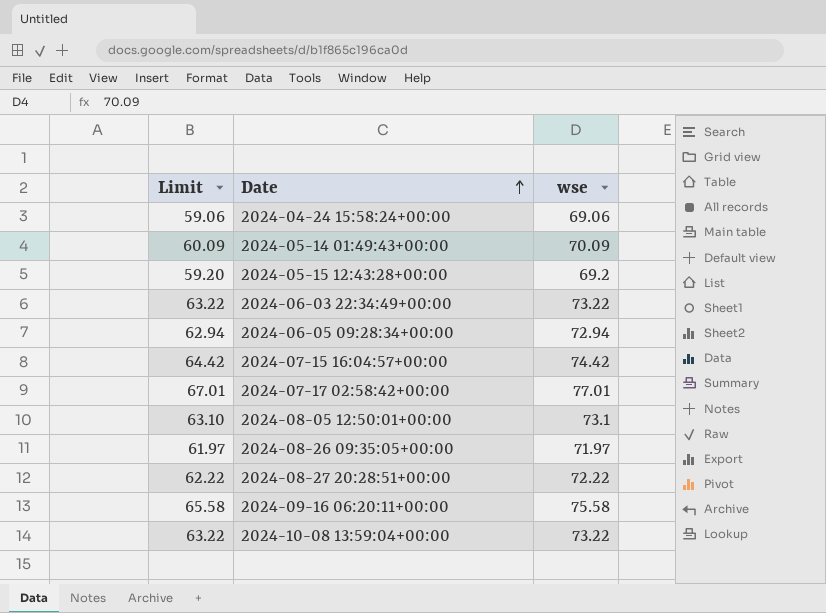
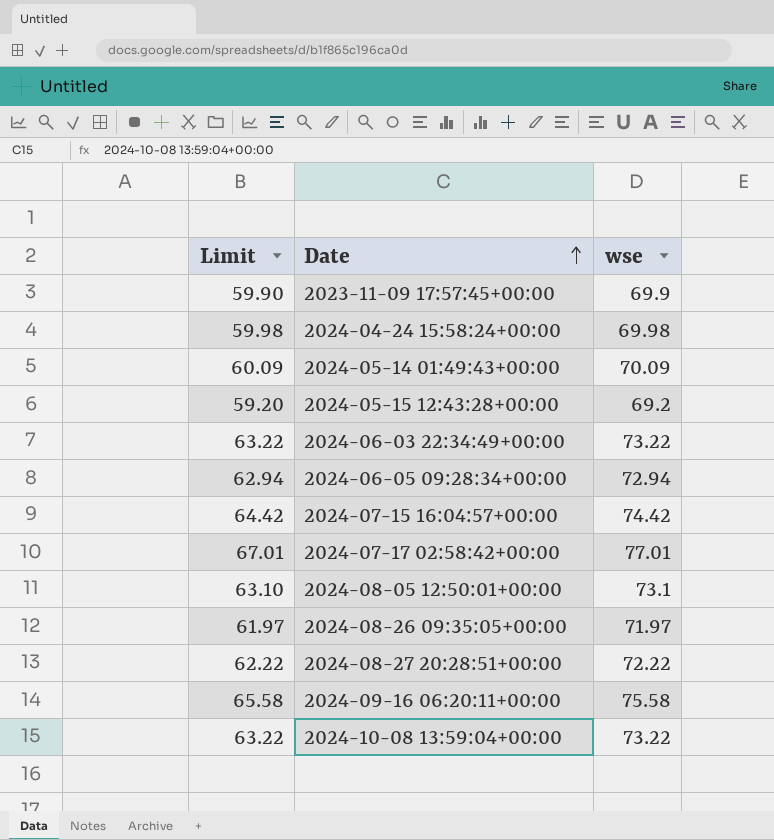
row 2023-11-09 17:57:45+00:00: none -> 59.90 | 69.9
2024-04-24 15:58:24+00:00 | Limit: 59.06 -> 59.98
2024-04-24 15:58:24+00:00 | wse: 69.06 -> 69.98

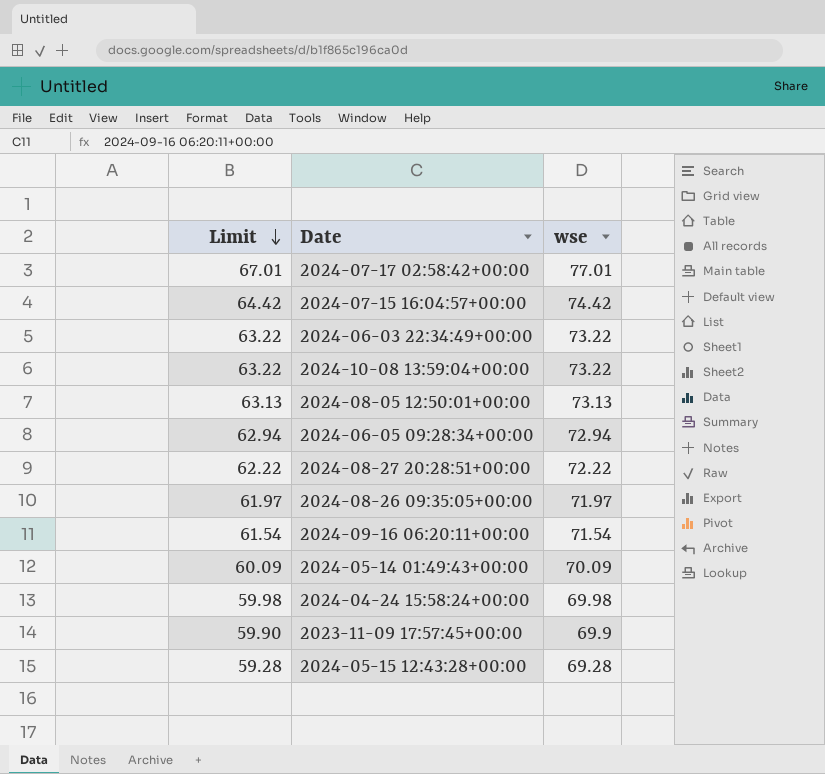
row order: Date ascending -> Limit descending
2024-08-05 12:50:01+00:00 | Limit: 63.10 -> 63.13
2024-08-05 12:50:01+00:00 | wse: 73.1 -> 73.13
2024-09-16 06:20:11+00:00 | Limit: 65.58 -> 61.54
2024-09-16 06:20:11+00:00 | wse: 75.58 -> 71.54
2024-05-15 12:43:28+00:00 | Limit: 59.20 -> 59.28
2024-05-15 12:43:28+00:00 | wse: 69.2 -> 69.28

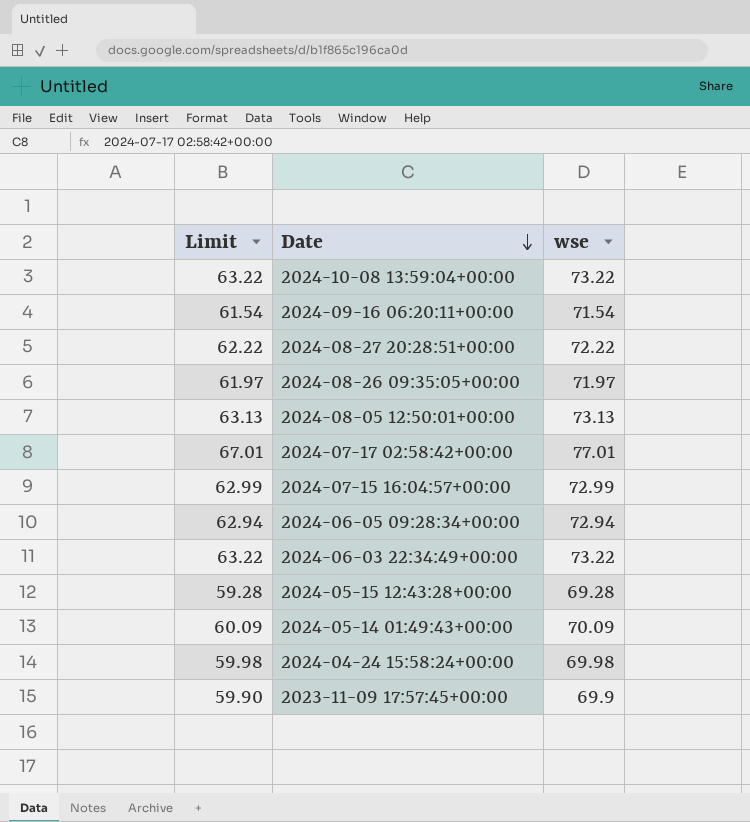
row order: Limit descending -> Date descending
2024-07-15 16:04:57+00:00 | Limit: 64.42 -> 62.99
2024-07-15 16:04:57+00:00 | wse: 74.42 -> 72.99

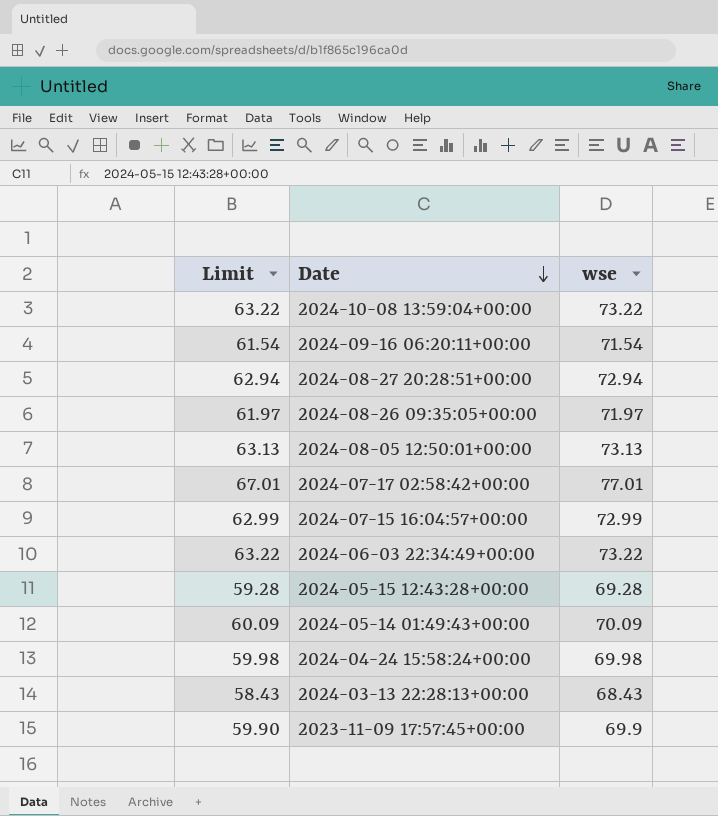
row 2024-06-05 09:28:34+00:00: 62.94 | 72.94 -> none
2024-08-27 20:28:51+00:00 | Limit: 62.22 -> 62.94
2024-08-27 20:28:51+00:00 | wse: 72.22 -> 72.94
row 2024-03-13 22:28:13+00:00: none -> 58.43 | 68.43

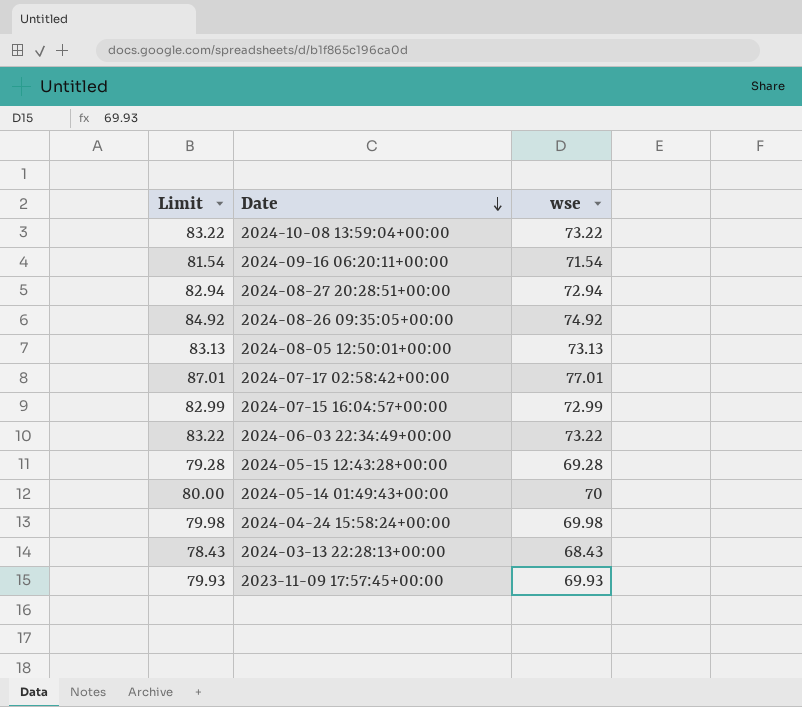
column Limit | formula: [wse] - 10 -> [wse] + 10
2024-08-26 09:35:05+00:00 | wse: 71.97 -> 74.92
2024-05-14 01:49:43+00:00 | wse: 70.09 -> 70
2023-11-09 17:57:45+00:00 | wse: 69.9 -> 69.93

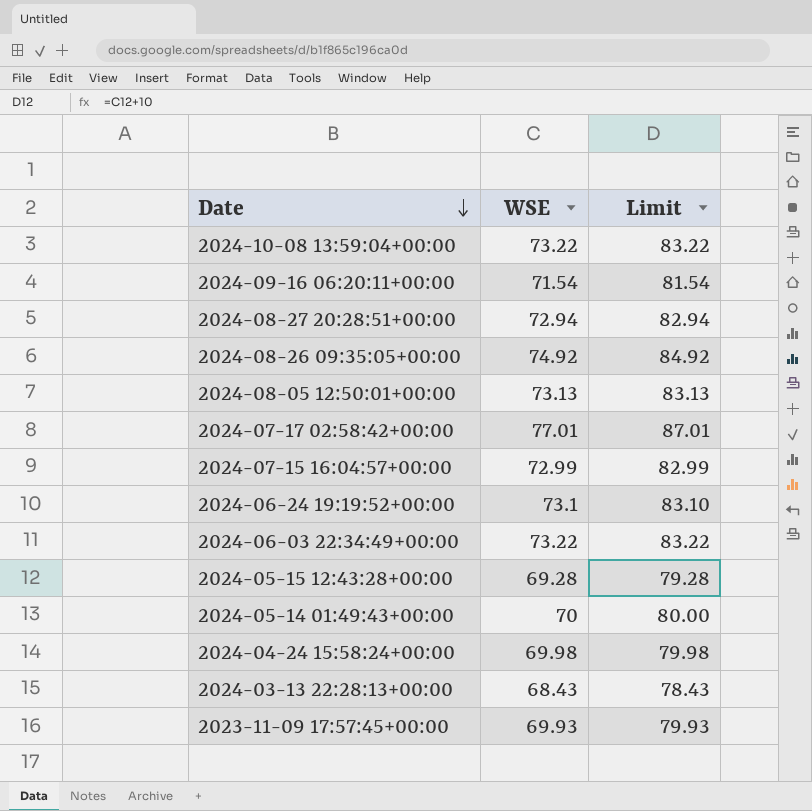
column name: wse -> WSE
column Limit | position: 1 -> 3
row 2024-06-24 19:19:52+00:00: none -> 73.1 | 83.10

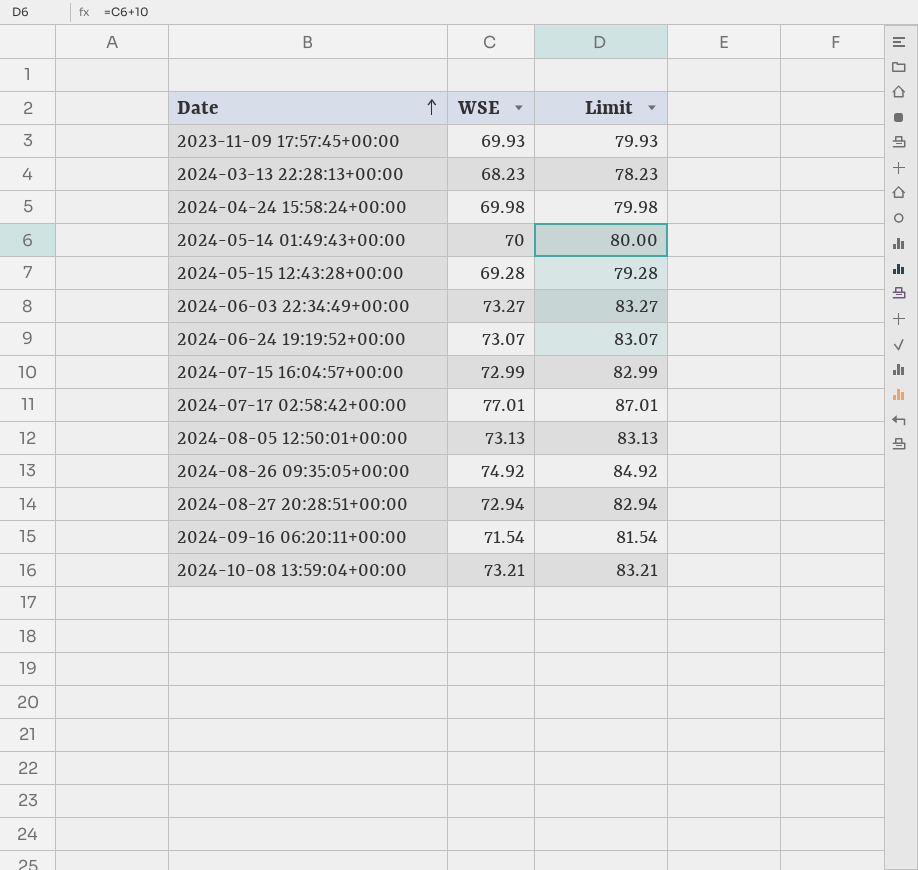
row order: Date descending -> Date ascending
2024-03-13 22:28:13+00:00 | WSE: 68.43 -> 68.23
2024-03-13 22:28:13+00:00 | Limit: 78.43 -> 78.23
2024-06-03 22:34:49+00:00 | WSE: 73.22 -> 73.27
2024-06-03 22:34:49+00:00 | Limit: 83.22 -> 83.27
2024-06-24 19:19:52+00:00 | WSE: 73.1 -> 73.07
2024-06-24 19:19:52+00:00 | Limit: 83.10 -> 83.07
2024-10-08 13:59:04+00:00 | WSE: 73.22 -> 73.21
2024-10-08 13:59:04+00:00 | Limit: 83.22 -> 83.21

